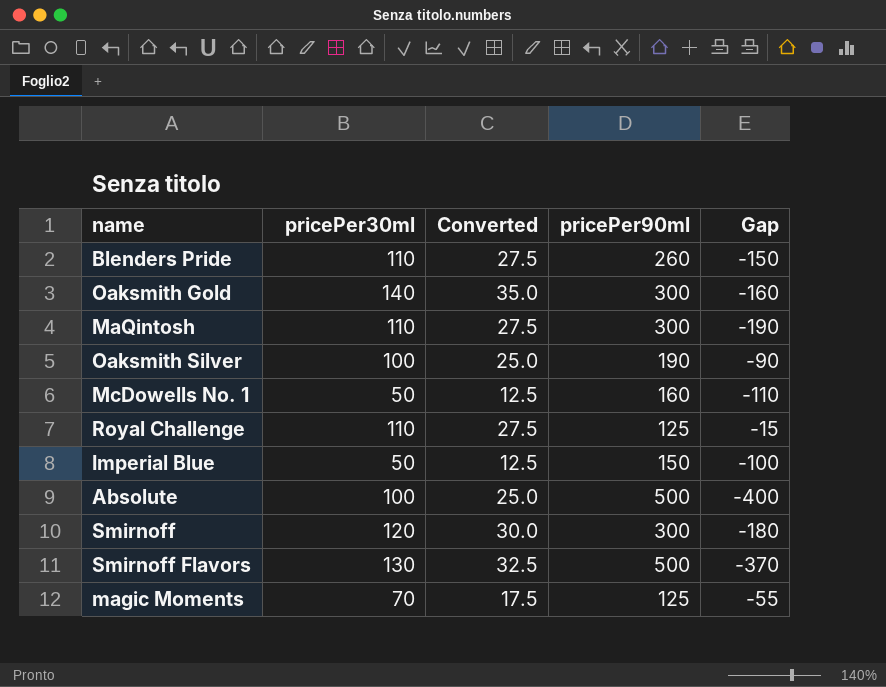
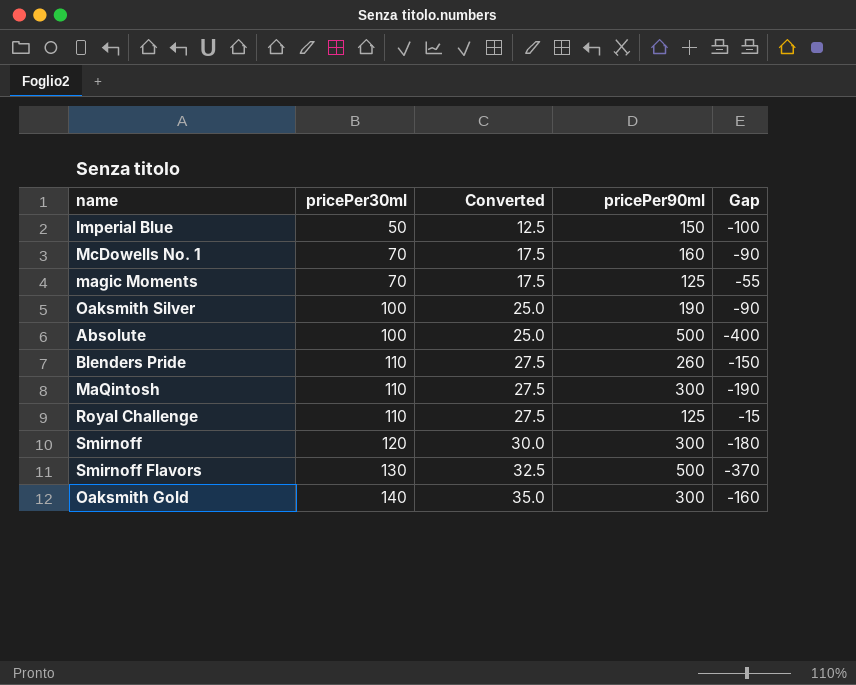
row order: none -> pricePer30ml ascending
McDowells No. 1 | pricePer30ml: 50 -> 70
McDowells No. 1 | Converted: 12.5 -> 17.5
McDowells No. 1 | Gap: -110 -> -90

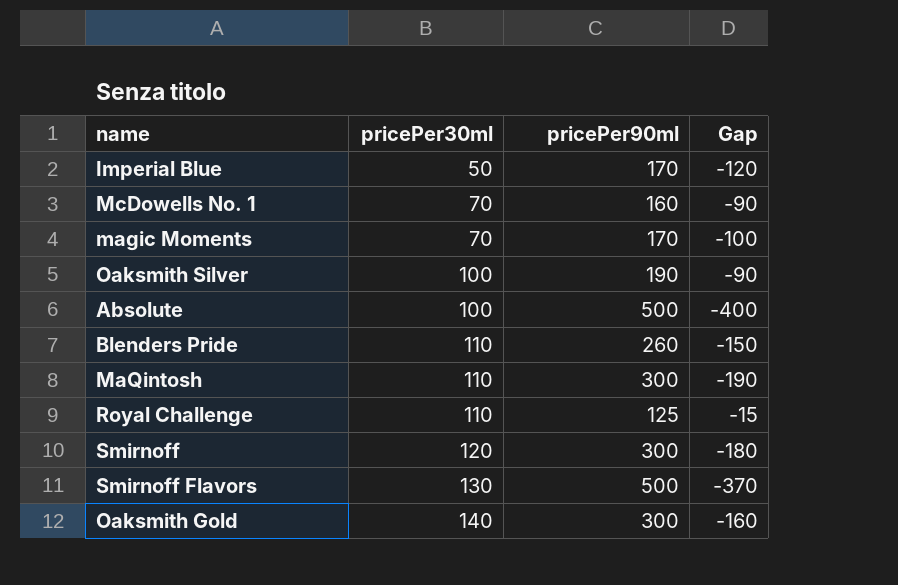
column Converted | formula: [pricePer30ml] * 0.25 -> none
Imperial Blue | pricePer90ml: 150 -> 170
Imperial Blue | Gap: -100 -> -120
magic Moments | pricePer90ml: 125 -> 170
magic Moments | Gap: -55 -> -100

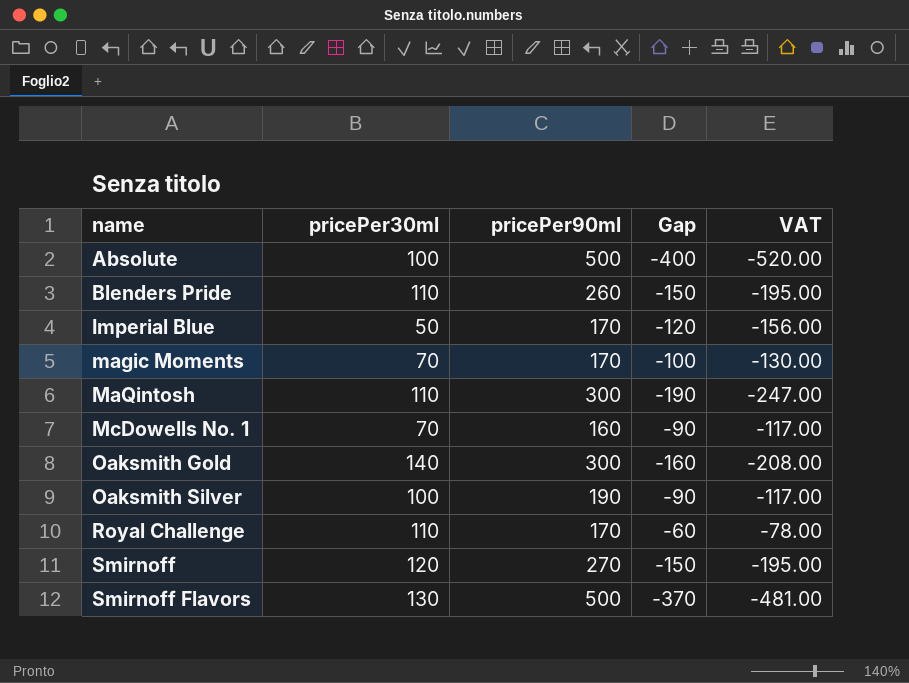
row order: pricePer30ml ascending -> name ascending
column VAT | formula: none -> [Gap] * 1.3
Royal Challenge | pricePer90ml: 125 -> 170
Royal Challenge | Gap: -15 -> -60
Smirnoff | pricePer90ml: 300 -> 270
Smirnoff | Gap: -180 -> -150

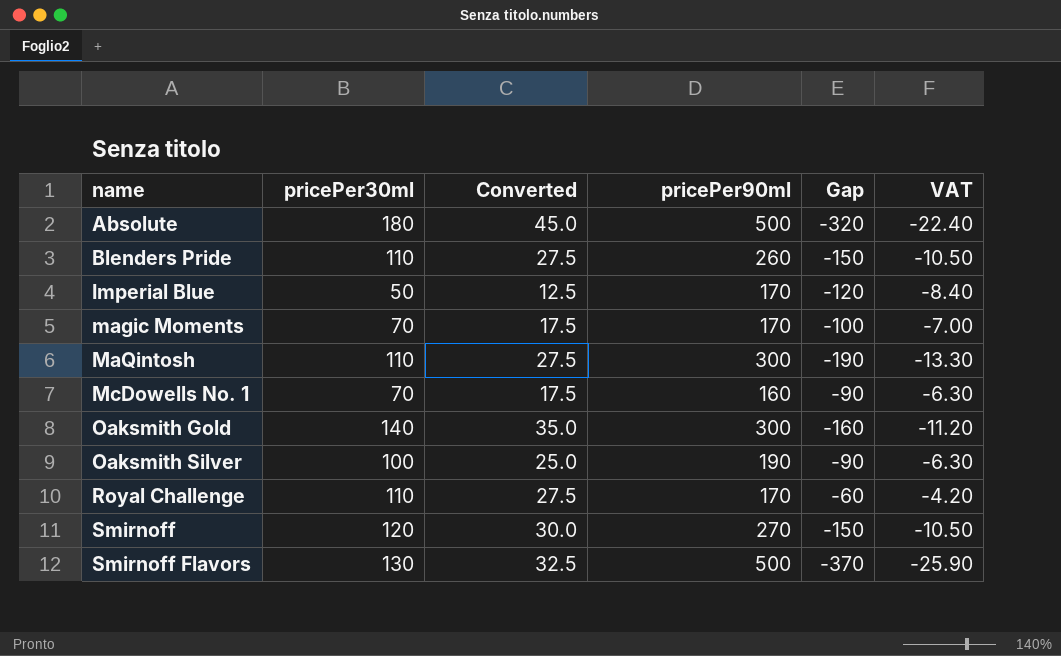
column Converted | formula: none -> [pricePer30ml] * 0.25
column VAT | formula: [Gap] * 1.3 -> [Gap] * 0.07
Absolute | pricePer30ml: 100 -> 180
Absolute | Gap: -400 -> -320

